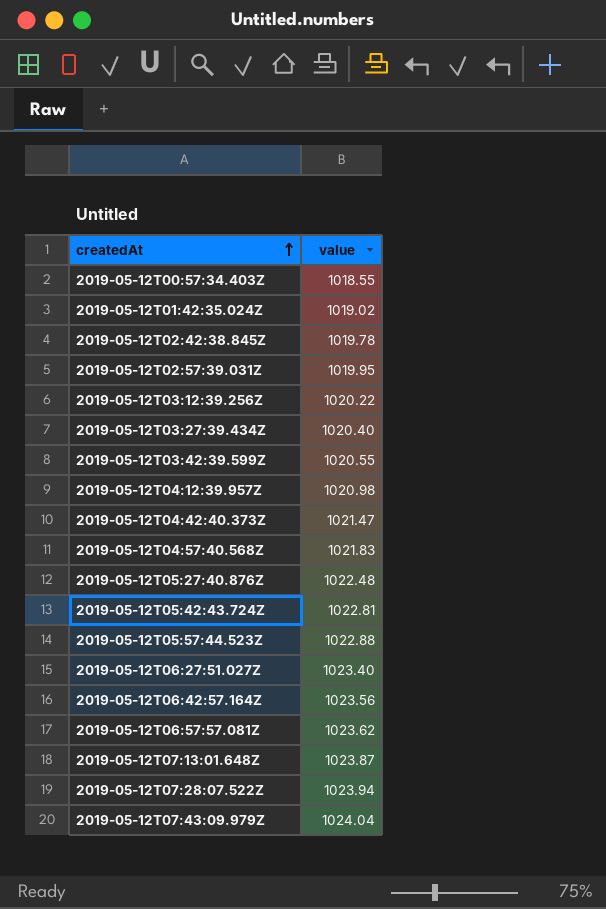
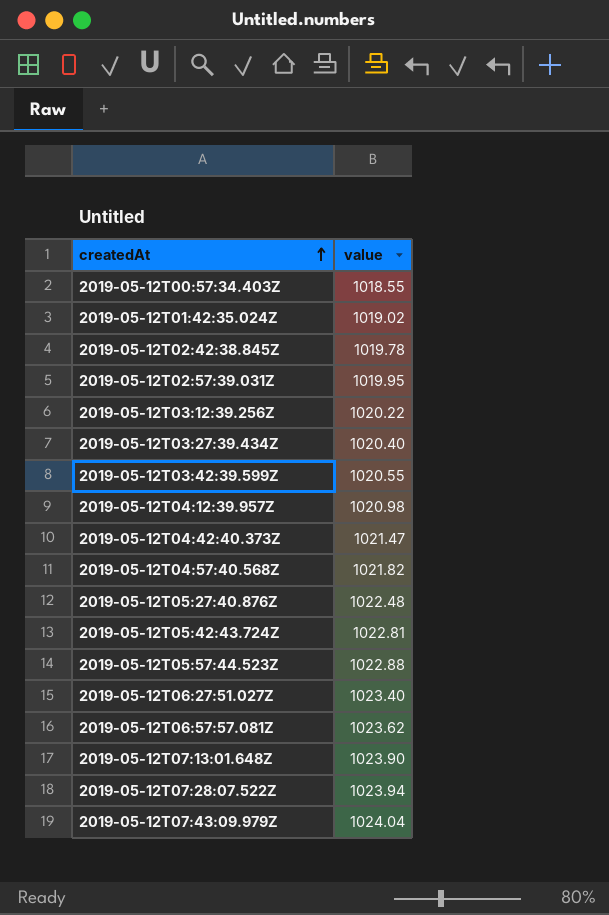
row 2019-05-12T06:42:57.164Z: 1023.56 -> none
2019-05-12T04:57:40.568Z | value: 1021.83 -> 1021.82
2019-05-12T07:13:01.648Z | value: 1023.87 -> 1023.90

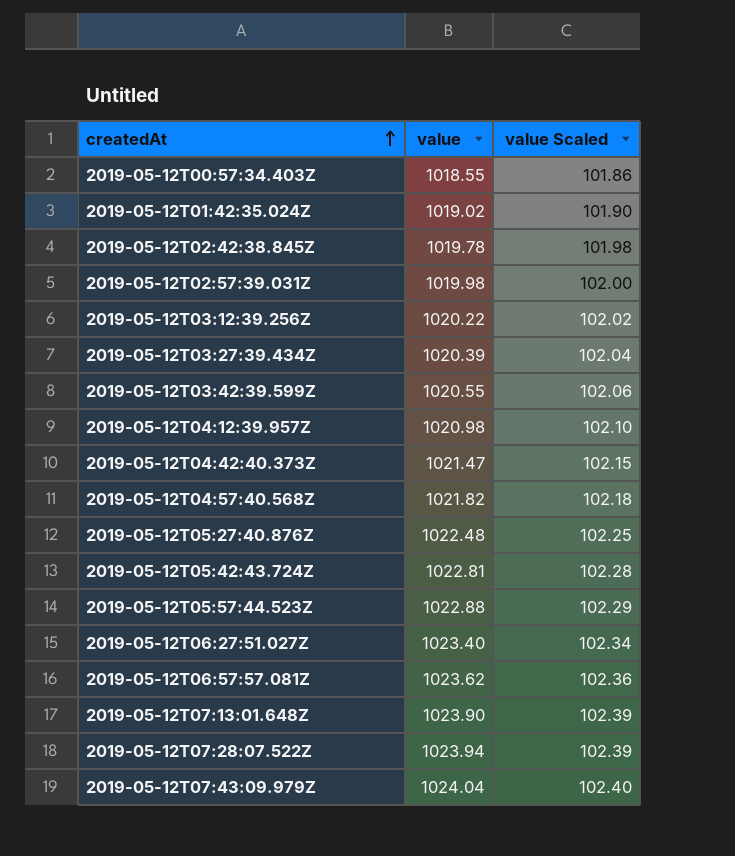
column value Scaled | formula: none -> [value] * 0.1
2019-05-12T02:57:39.031Z | value: 1019.95 -> 1019.98
2019-05-12T03:27:39.434Z | value: 1020.40 -> 1020.39

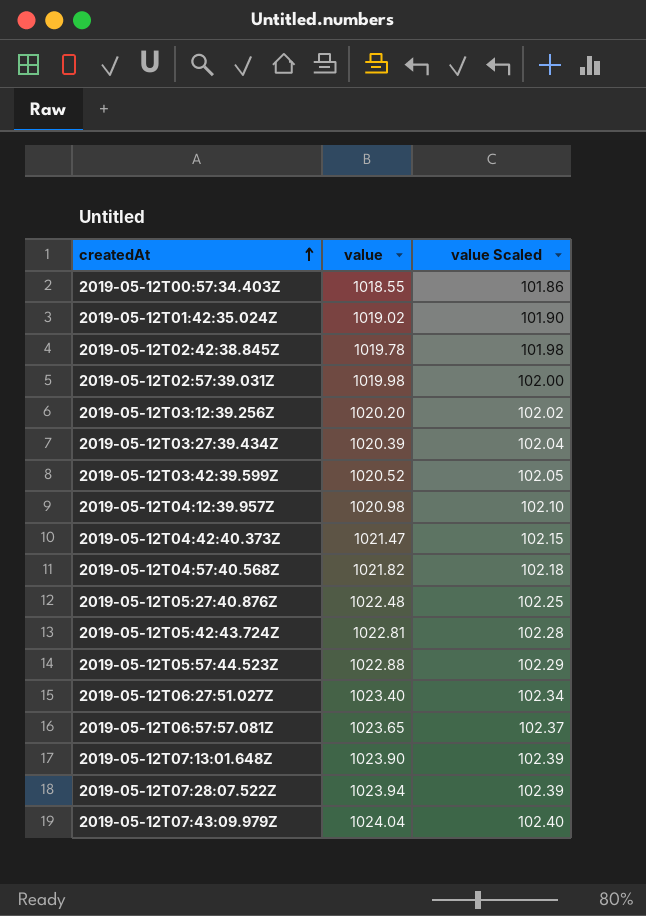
2019-05-12T03:12:39.256Z | value: 1020.22 -> 1020.20
2019-05-12T03:42:39.599Z | value: 1020.55 -> 1020.52
2019-05-12T03:42:39.599Z | value Scaled: 102.06 -> 102.05
2019-05-12T06:57:57.081Z | value: 1023.62 -> 1023.65
2019-05-12T06:57:57.081Z | value Scaled: 102.36 -> 102.37

